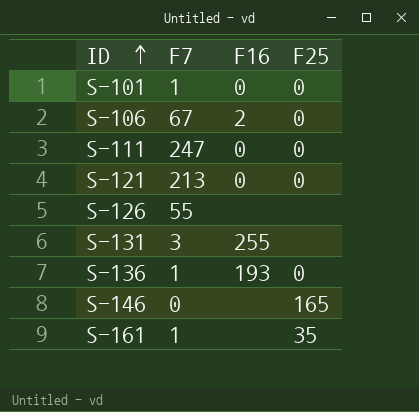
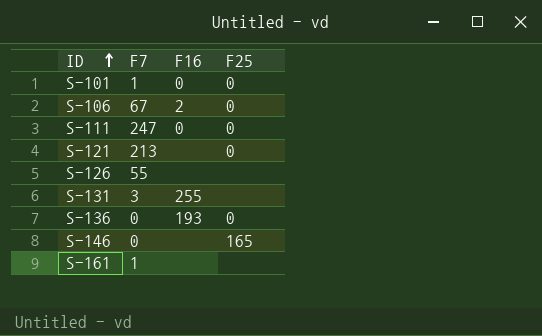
S-121 | F16: 0 -> none
S-136 | F7: 1 -> 0
S-161 | F25: 35 -> none

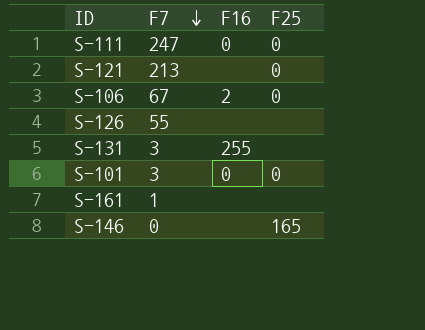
row order: ID ascending -> F7 descending
row S-136: 0 | 193 | 0 -> none
S-101 | F7: 1 -> 3

